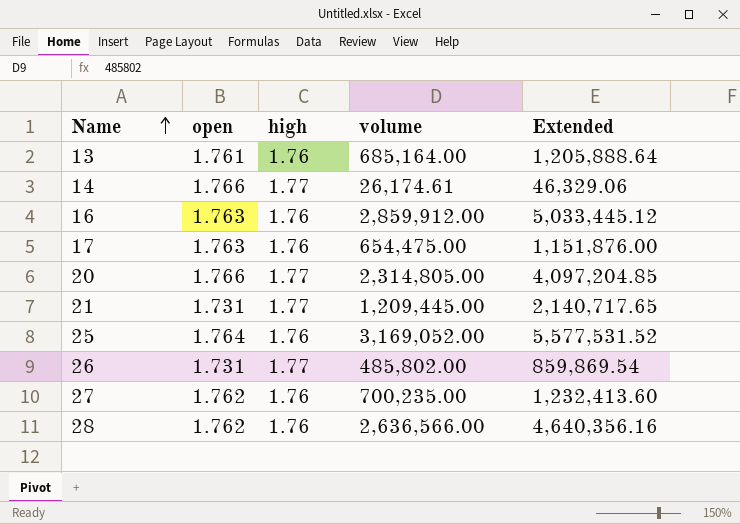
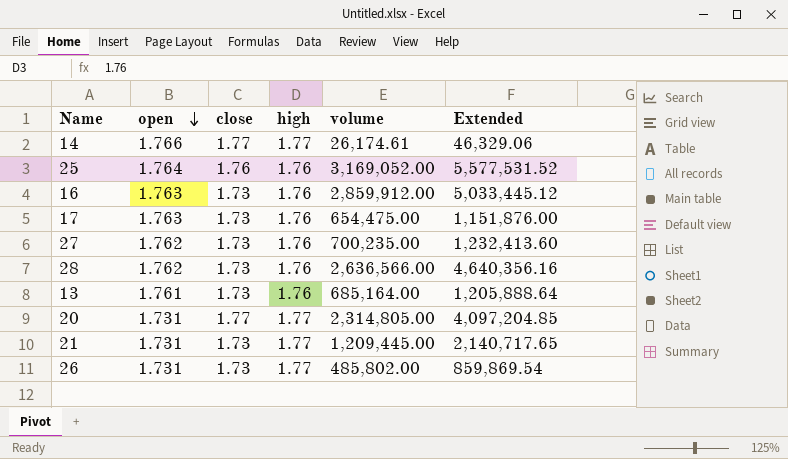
row order: Name ascending -> open descending
column close | position: none -> 3
20 | open: 1.766 -> 1.731

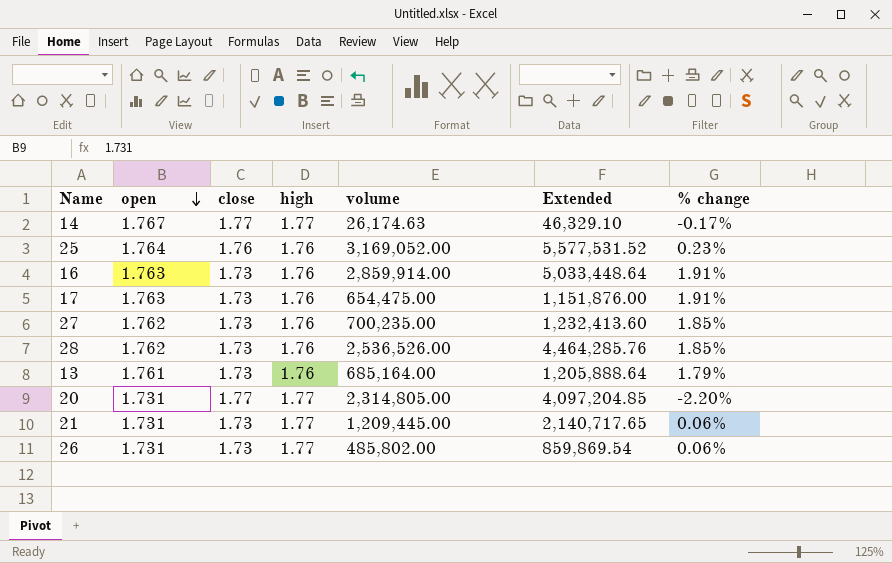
column % change | formula: none -> ([open] - [close]) / [close]
14 | open: 1.766 -> 1.767
14 | volume: 26,174.61 -> 26,174.63
14 | Extended: 46,329.06 -> 46,329.10
16 | volume: 2,859,912.00 -> 2,859,914.00
16 | Extended: 5,033,445.12 -> 5,033,448.64
28 | volume: 2,636,566.00 -> 2,536,526.00
28 | Extended: 4,640,356.16 -> 4,464,285.76

